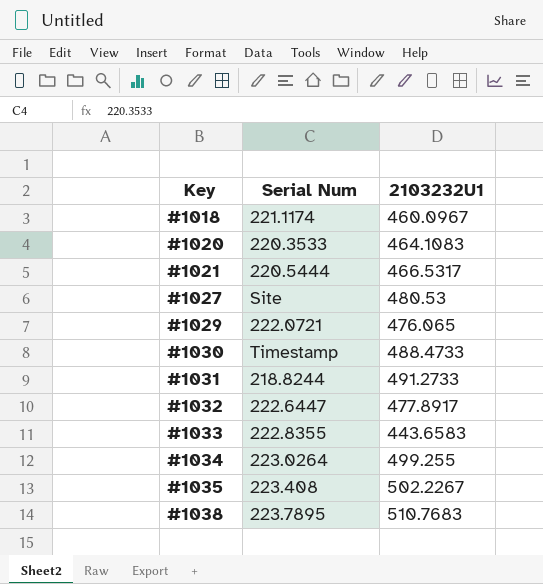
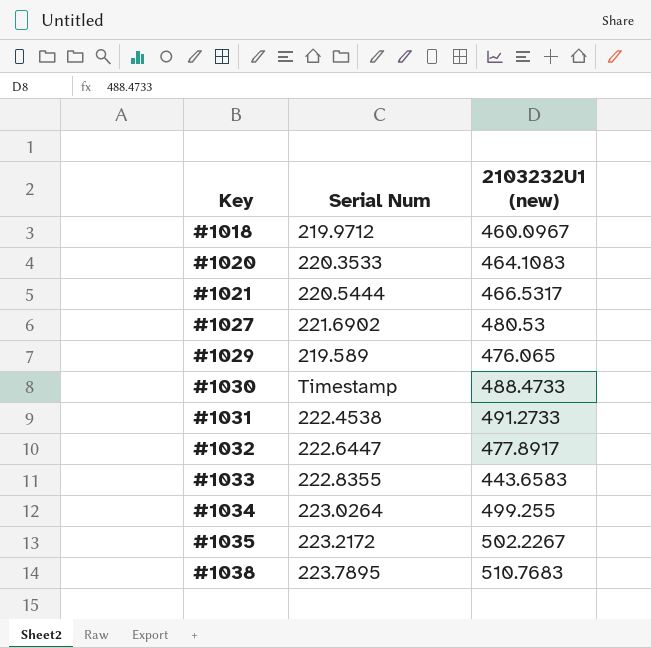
column name: 2103232U1 -> 2103232U1 (new)
#1018 | Serial Num: 221.1174 -> 219.9712
#1027 | Serial Num: Site -> 221.6902
#1029 | Serial Num: 222.0721 -> 219.589
#1031 | Serial Num: 218.8244 -> 222.4538
#1035 | Serial Num: 223.408 -> 223.2172

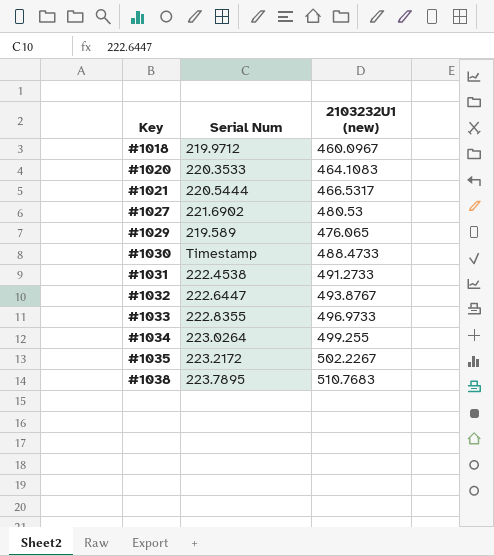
#1032 | 2103232U1 (new): 477.8917 -> 493.8767
#1033 | 2103232U1 (new): 443.6583 -> 496.9733

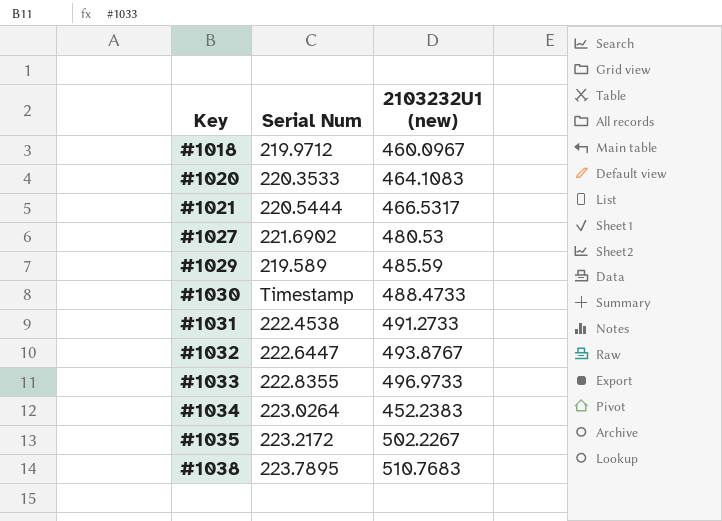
#1029 | 2103232U1 (new): 476.065 -> 485.59
#1034 | 2103232U1 (new): 499.255 -> 452.2383

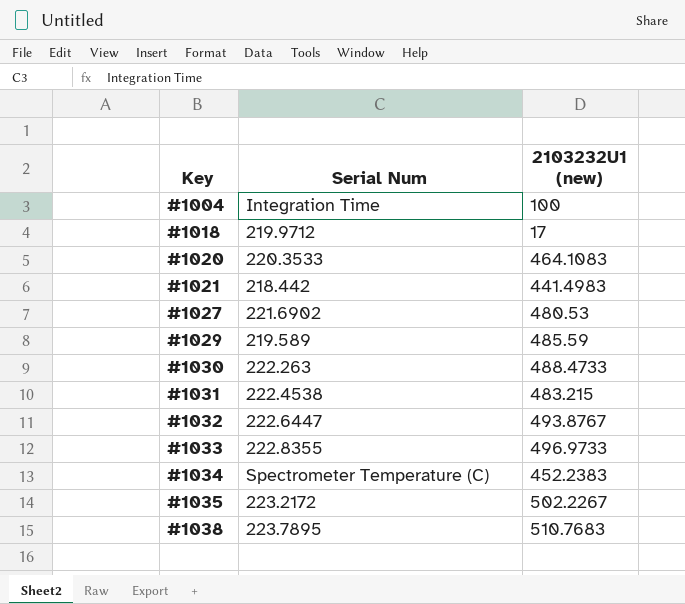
row #1004: none -> Integration Time | 100
#1018 | 2103232U1 (new): 460.0967 -> 17
#1021 | Serial Num: 220.5444 -> 218.442
#1021 | 2103232U1 (new): 466.5317 -> 441.4983
#1030 | Serial Num: Timestamp -> 222.263
#1031 | 2103232U1 (new): 491.2733 -> 483.215
#1034 | Serial Num: 223.0264 -> Spectrometer Temperature (C)

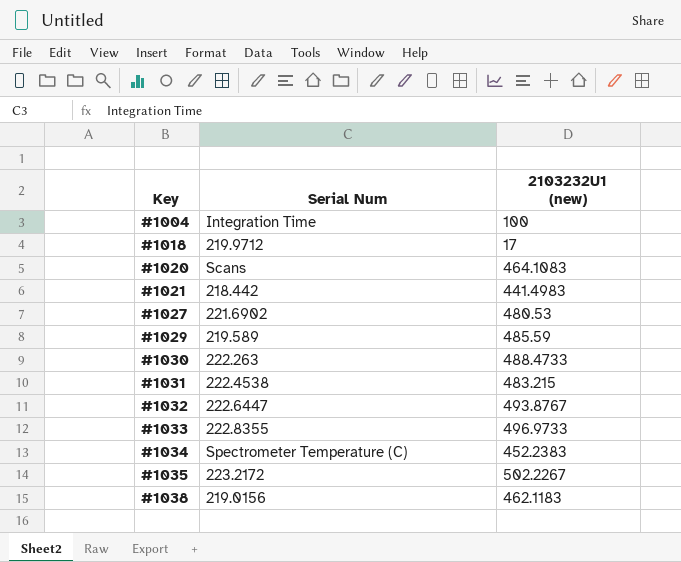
#1020 | Serial Num: 220.3533 -> Scans
#1038 | Serial Num: 223.7895 -> 219.0156
#1038 | 2103232U1 (new): 510.7683 -> 462.1183

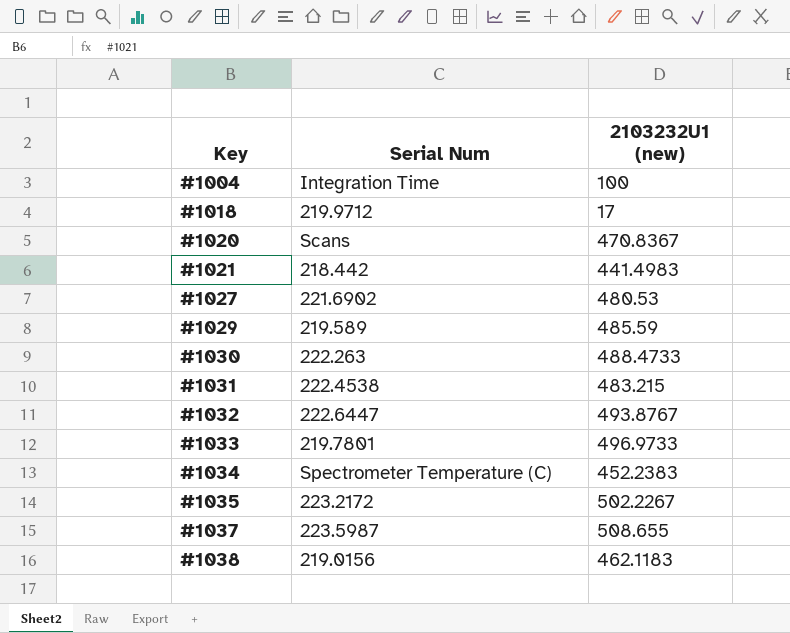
#1020 | 2103232U1 (new): 464.1083 -> 470.8367
#1033 | Serial Num: 222.8355 -> 219.7801
row #1037: none -> 223.5987 | 508.655

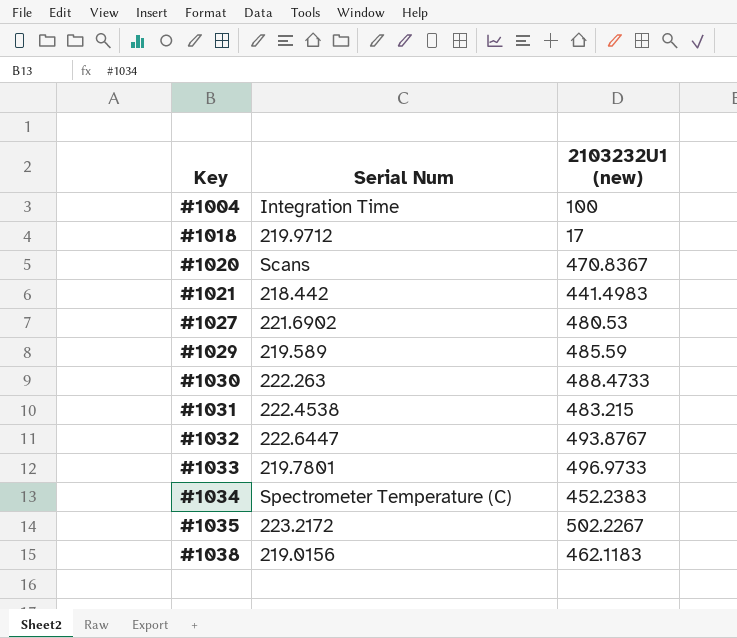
row #1037: 223.5987 | 508.655 -> none

